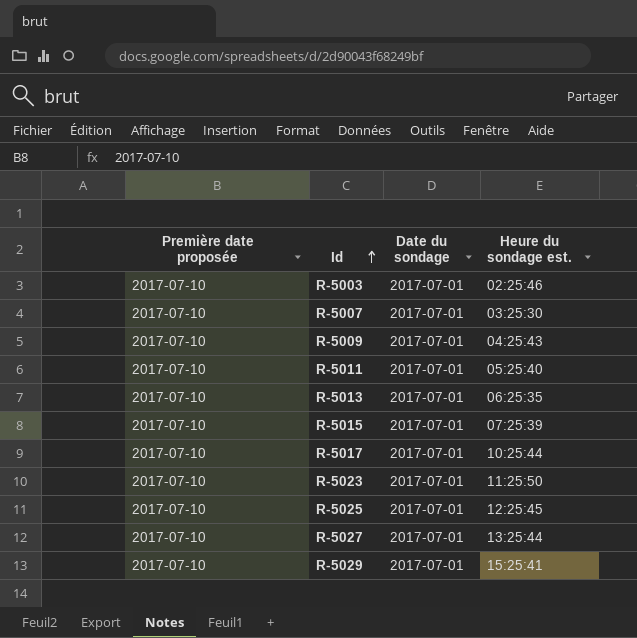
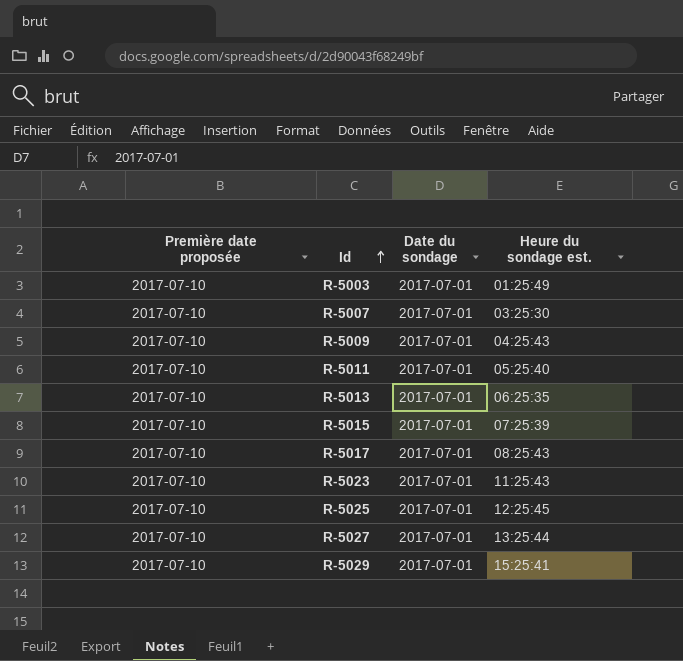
R-5003 | Heure du sondage est.: 02:25:46 -> 01:25:49
R-5017 | Heure du sondage est.: 10:25:44 -> 08:25:43
R-5023 | Heure du sondage est.: 11:25:50 -> 11:25:43

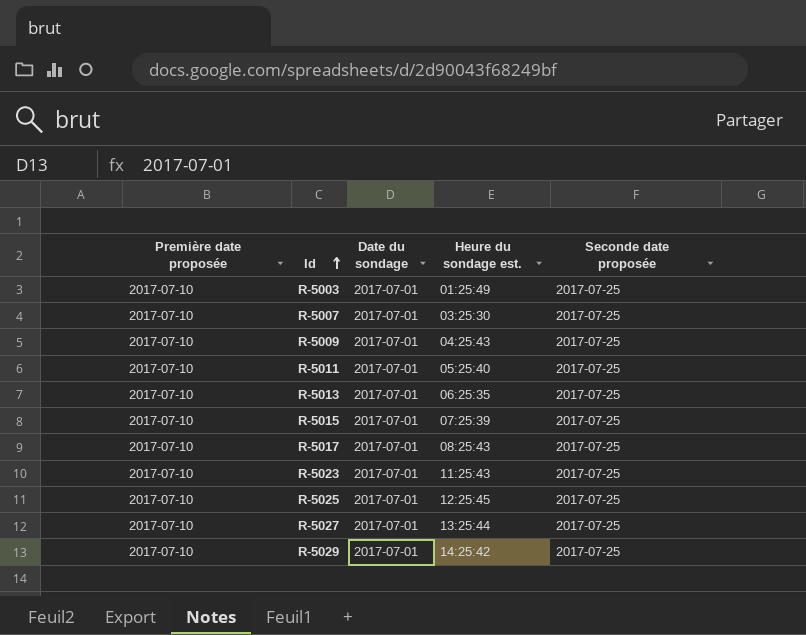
column Seconde date proposée | position: none -> 5
R-5029 | Heure du sondage est.: 15:25:41 -> 14:25:42

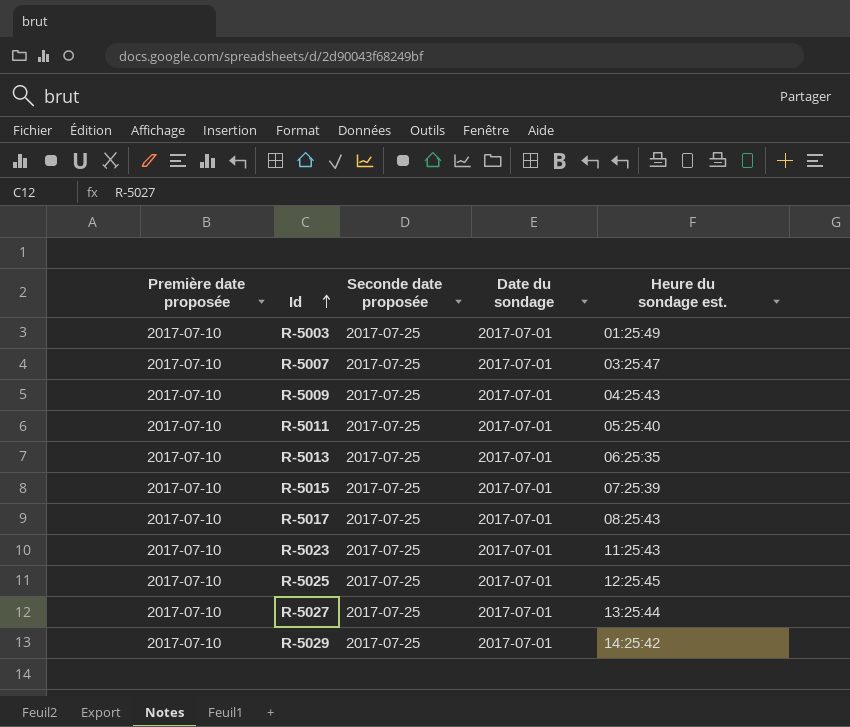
column Seconde date proposée | position: 5 -> 3
R-5007 | Heure du sondage est.: 03:25:30 -> 03:25:47

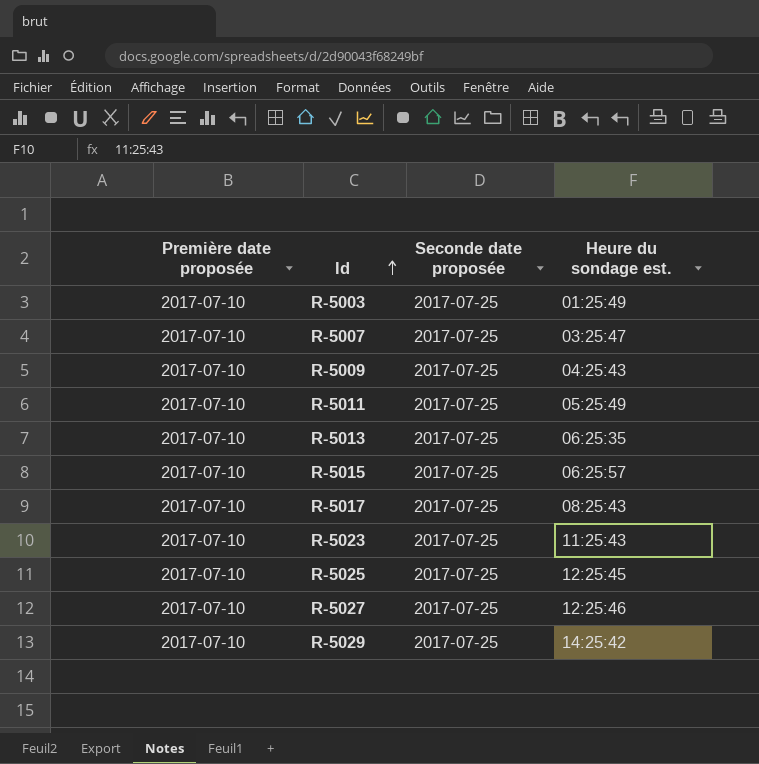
column Date du sondage | position: 4 -> none
R-5011 | Heure du sondage est.: 05:25:40 -> 05:25:49
R-5015 | Heure du sondage est.: 07:25:39 -> 06:25:57
R-5027 | Heure du sondage est.: 13:25:44 -> 12:25:46

